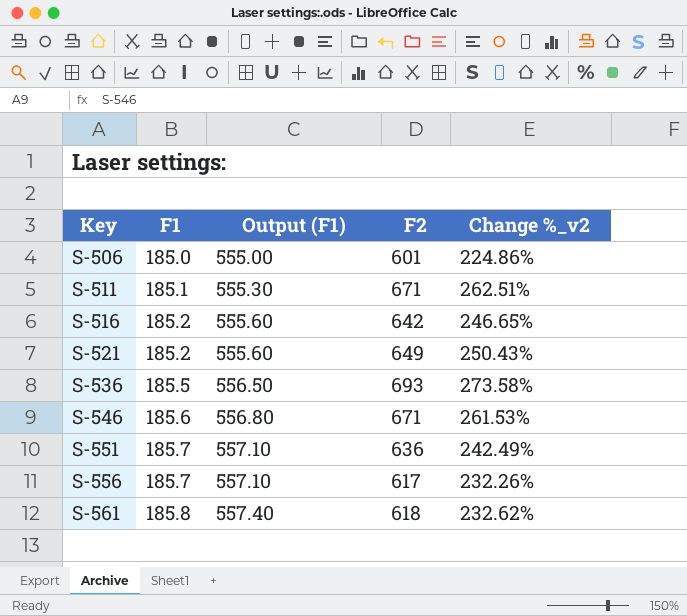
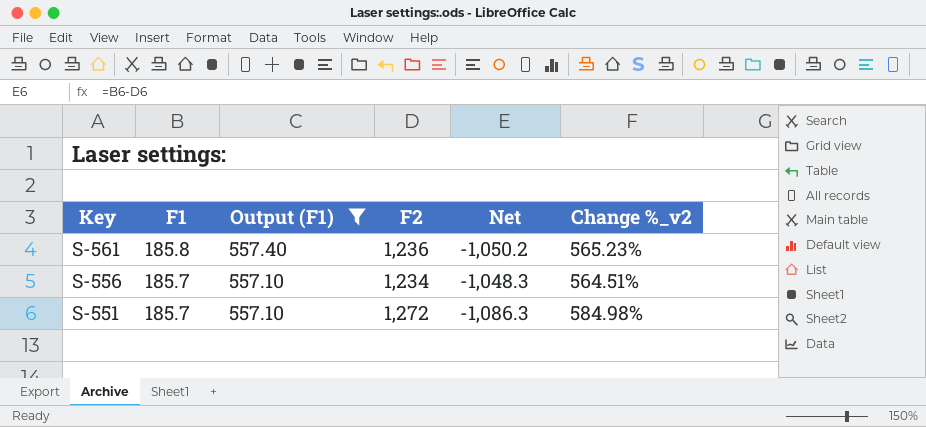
filter: none -> Output (F1) >= 557.10
row order: Key ascending -> Key descending
column Net | formula: none -> [F1] - [F2]
S-561 | F2: 618 -> 1,236
S-561 | Change %_v2: 232.62% -> 565.23%
S-556 | F2: 617 -> 1,234
S-556 | Change %_v2: 232.26% -> 564.51%
S-551 | F2: 636 -> 1,272
S-551 | Change %_v2: 242.49% -> 584.98%

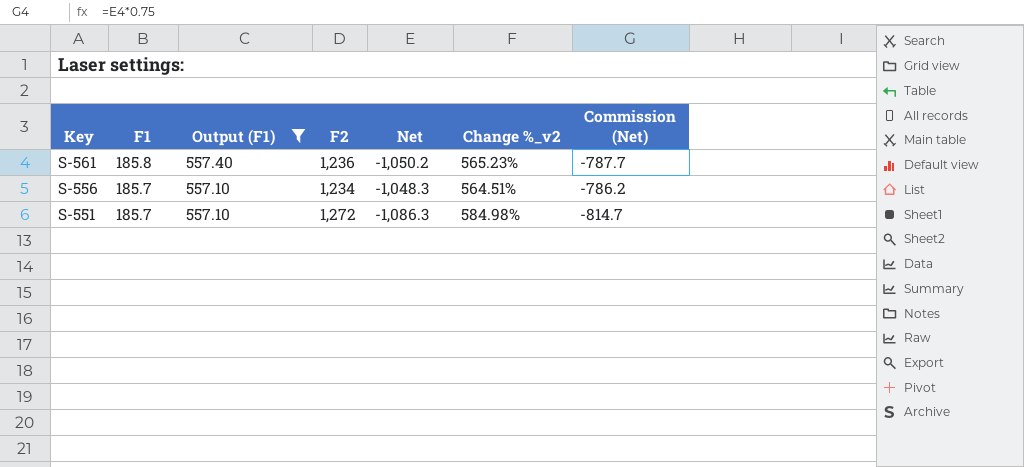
column Commission (Net) | formula: none -> [Net] * 0.75

